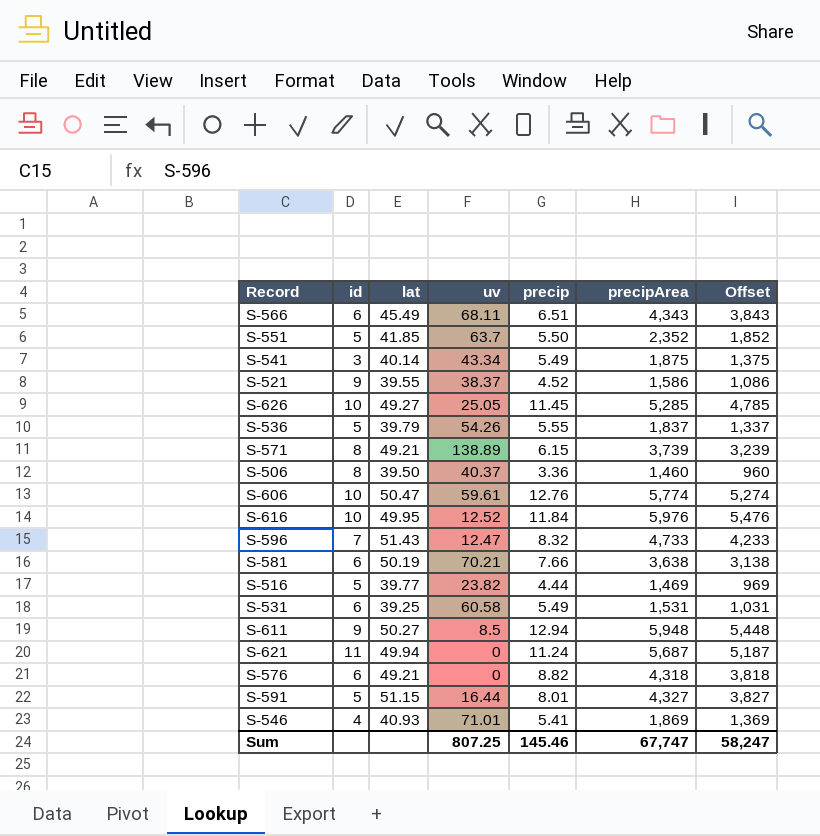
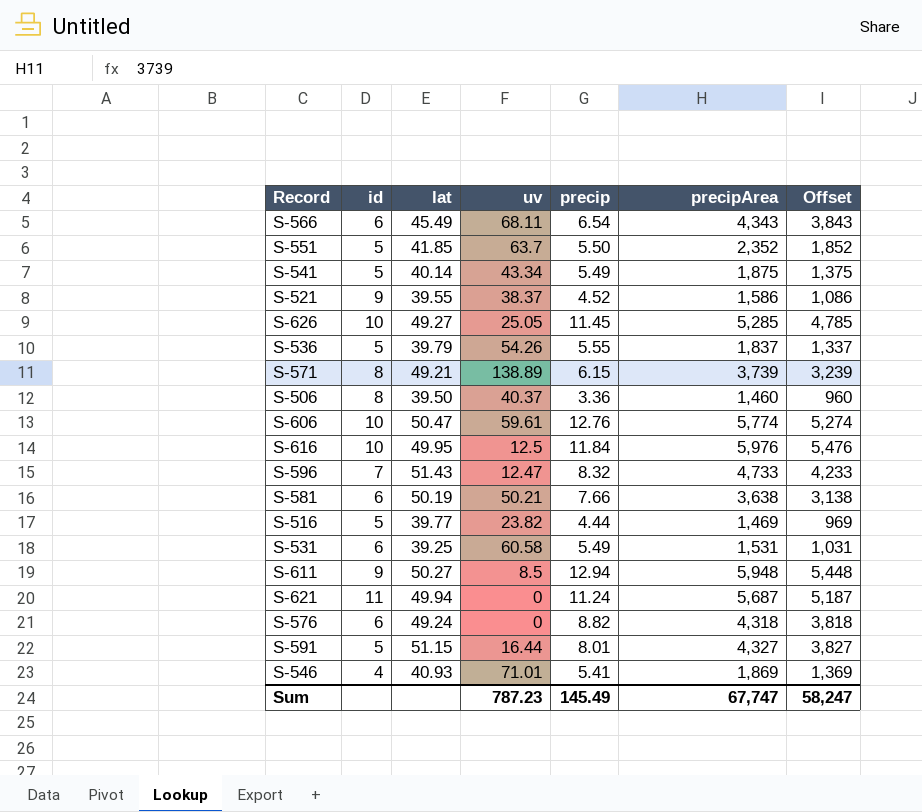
S-566 | precip: 6.51 -> 6.54
S-541 | id: 3 -> 5
S-616 | uv: 12.52 -> 12.5
S-581 | uv: 70.21 -> 50.21
S-576 | lat: 49.21 -> 49.24
Sum | uv: 807.25 -> 787.23
Sum | precip: 145.46 -> 145.49

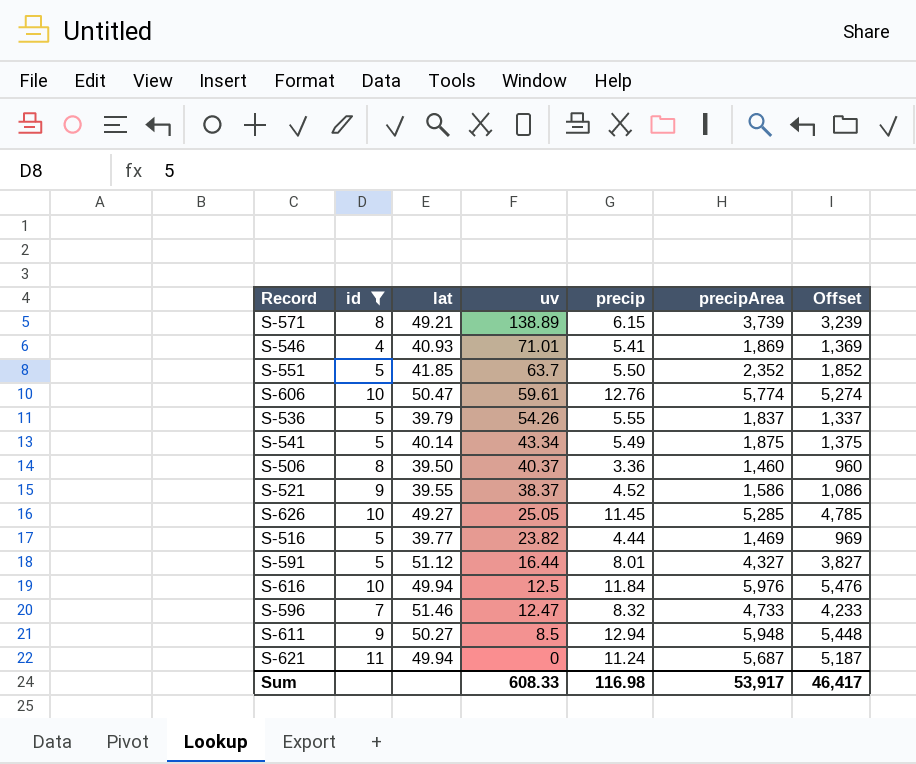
filter: none -> id != 6
row order: none -> uv descending
S-591 | lat: 51.15 -> 51.12
S-616 | lat: 49.95 -> 49.94
S-596 | lat: 51.43 -> 51.46
Sum | uv: 787.23 -> 608.33
Sum | precip: 145.49 -> 116.98
Sum | precipArea: 67,747 -> 53,917
Sum | Offset: 58,247 -> 46,417

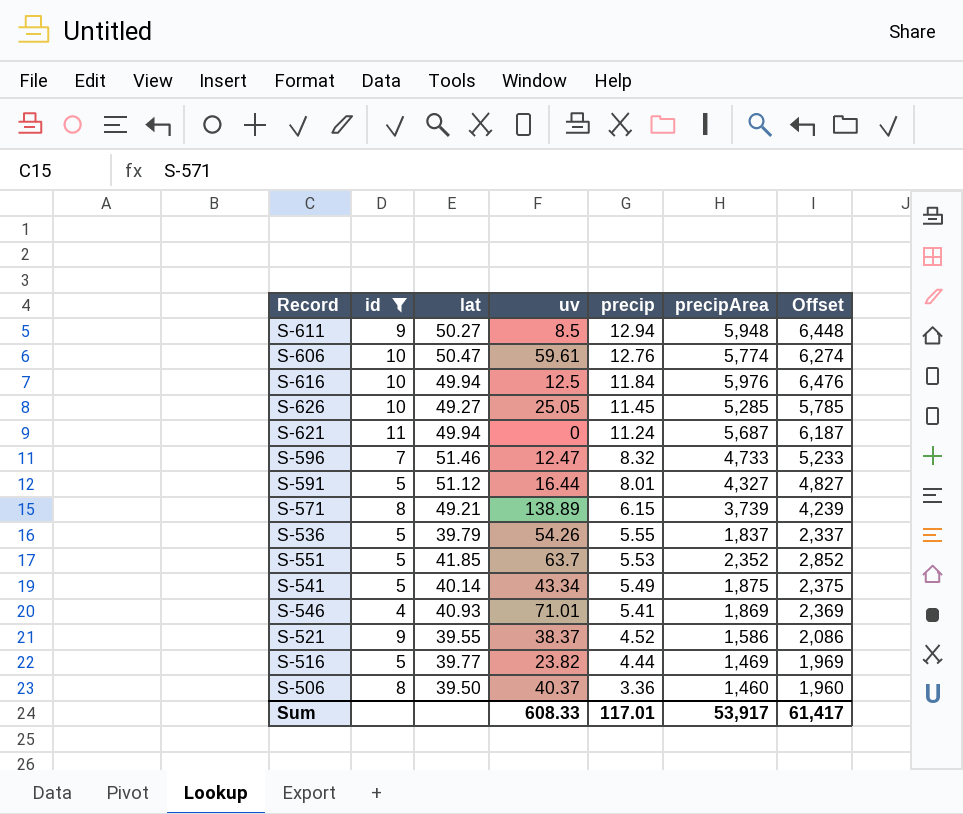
row order: uv descending -> precip descending
column Offset | formula: [precipArea] - 500 -> [precipArea] + 500
S-551 | precip: 5.50 -> 5.53
Sum | precip: 116.98 -> 117.01
Sum | Offset: 46,417 -> 61,417

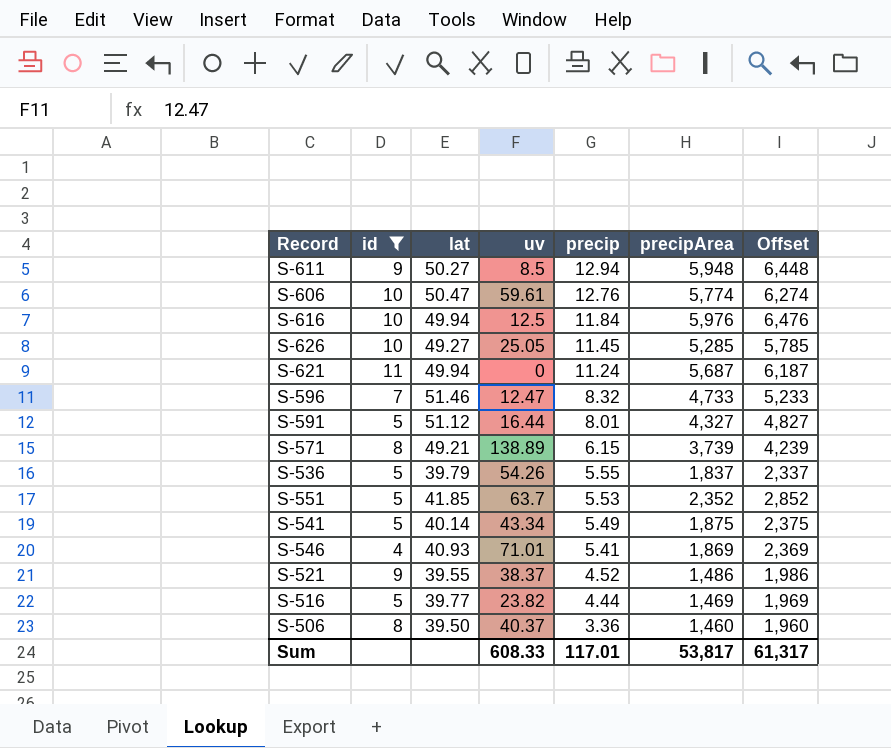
S-521 | precipArea: 1,586 -> 1,486
S-521 | Offset: 2,086 -> 1,986
Sum | precipArea: 53,917 -> 53,817
Sum | Offset: 61,417 -> 61,317

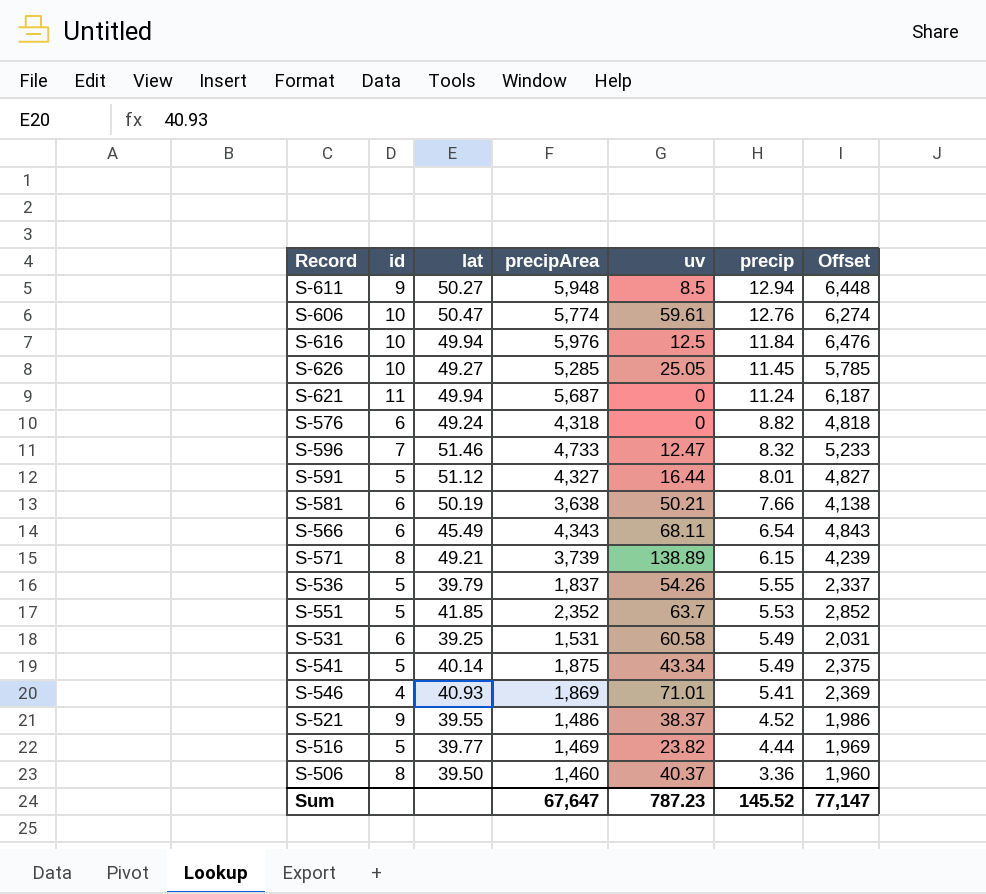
filter: id != 6 -> none
column precipArea | position: 6 -> 4
Sum | precipArea: 53,817 -> 67,647
Sum | uv: 608.33 -> 787.23
Sum | precip: 117.01 -> 145.52
Sum | Offset: 61,317 -> 77,147

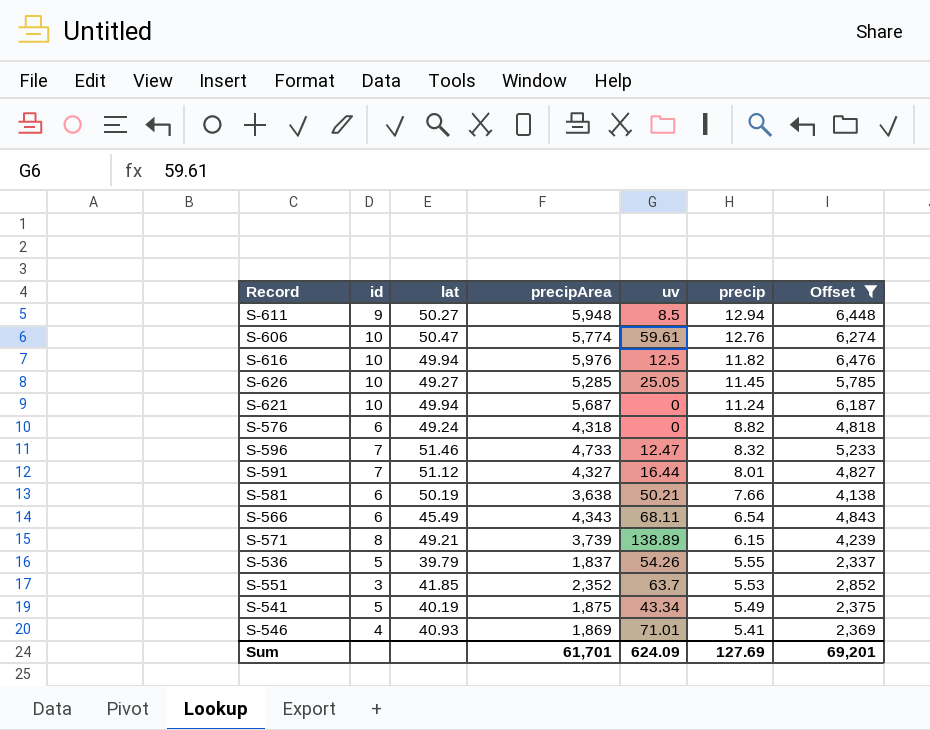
filter: none -> Offset >= 2,337
S-616 | precip: 11.84 -> 11.82
S-621 | id: 11 -> 10
S-591 | id: 5 -> 7
S-551 | id: 5 -> 3
S-541 | lat: 40.14 -> 40.19
Sum | precipArea: 67,647 -> 61,701
Sum | uv: 787.23 -> 624.09
Sum | precip: 145.52 -> 127.69
Sum | Offset: 77,147 -> 69,201

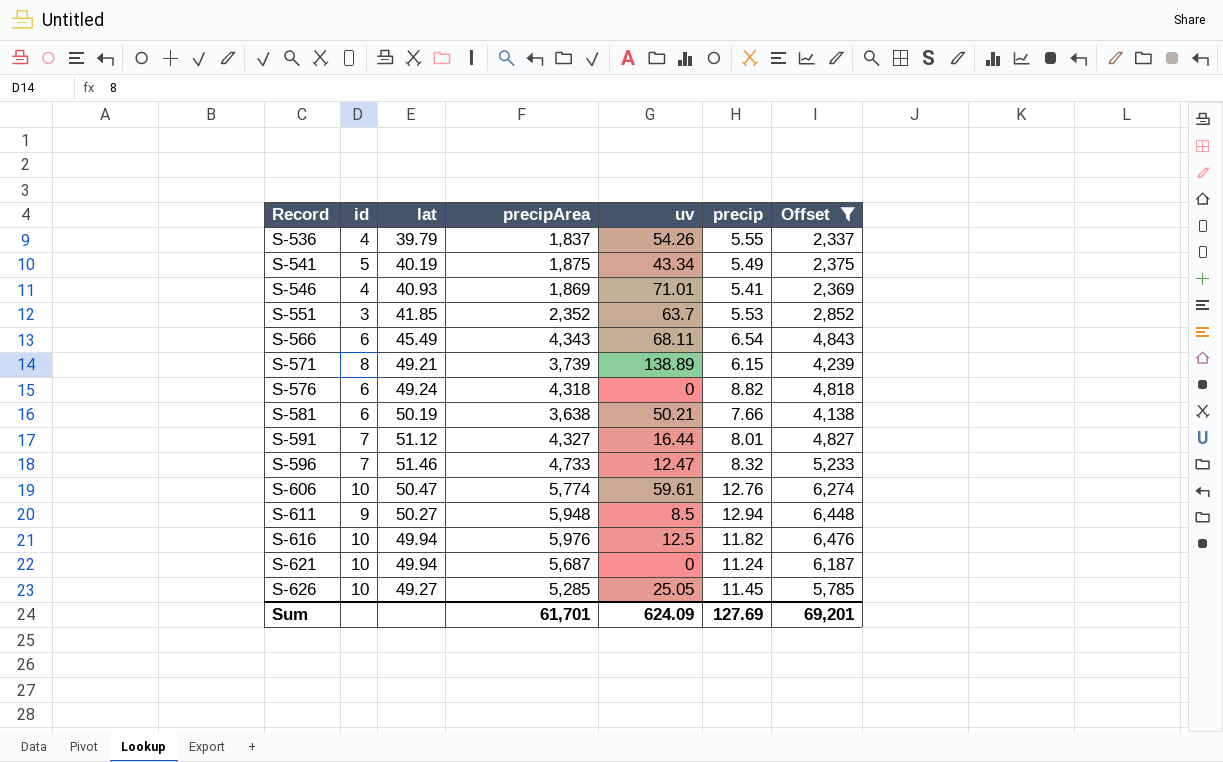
row order: precip descending -> Record ascending
S-536 | id: 5 -> 4

